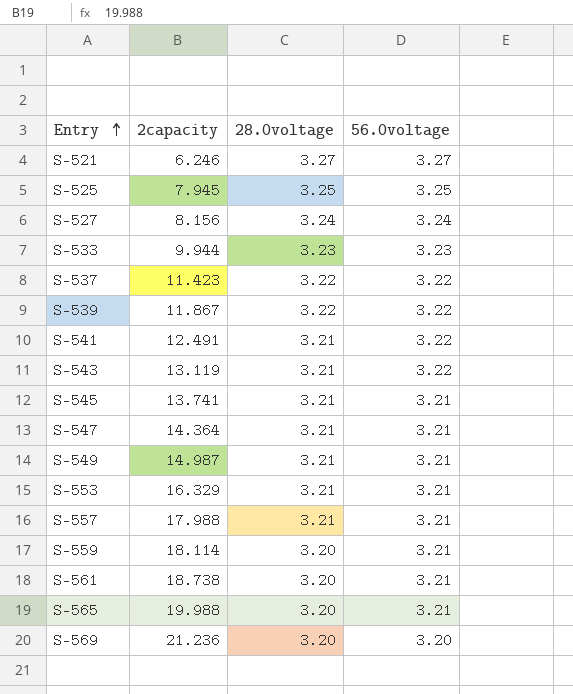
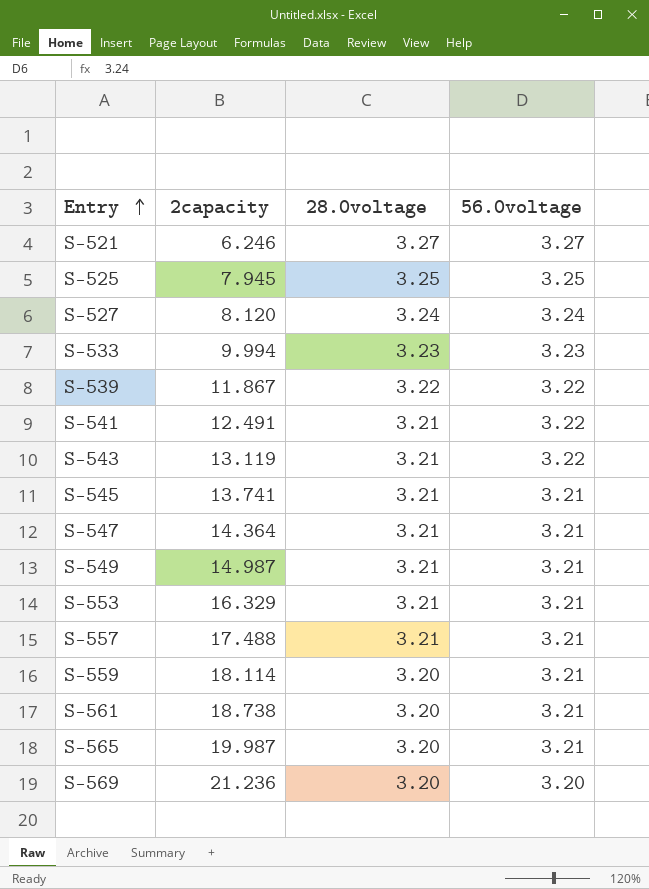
row S-537: 11.423 | 3.22 | 3.22 -> none
S-527 | 2capacity: 8.156 -> 8.120
S-533 | 2capacity: 9.944 -> 9.994
S-557 | 2capacity: 17.988 -> 17.488
S-565 | 2capacity: 19.988 -> 19.987

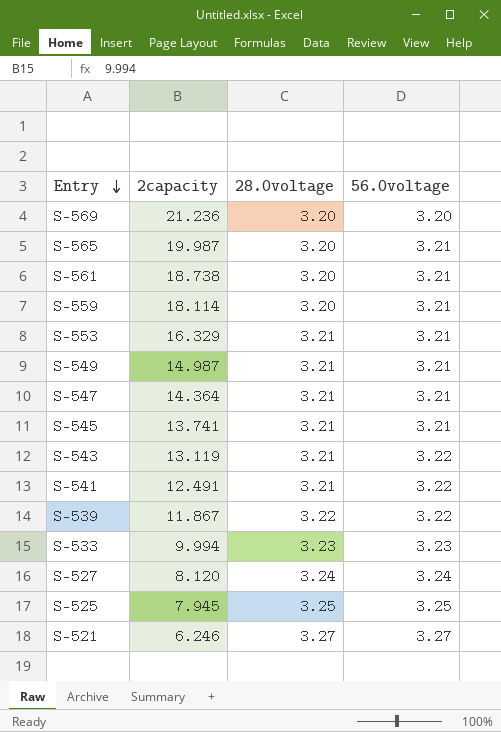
row order: Entry ascending -> Entry descending
row S-557: 17.488 | 3.21 | 3.21 -> none

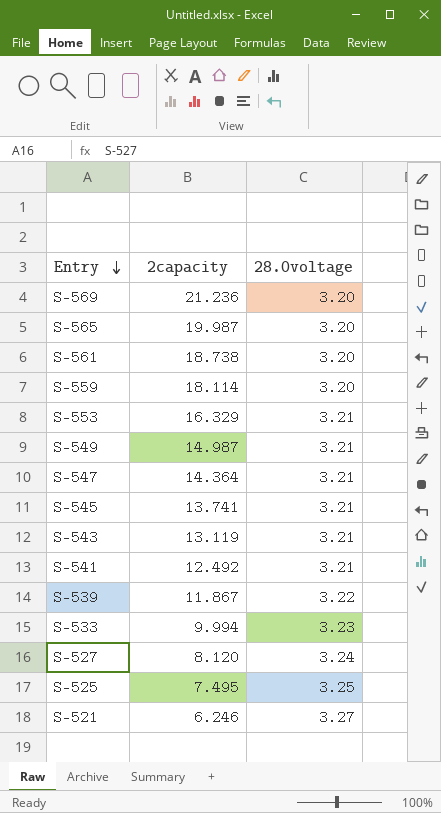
column 56.0voltage | position: 4 -> none
S-541 | 2capacity: 12.491 -> 12.492
S-525 | 2capacity: 7.945 -> 7.495

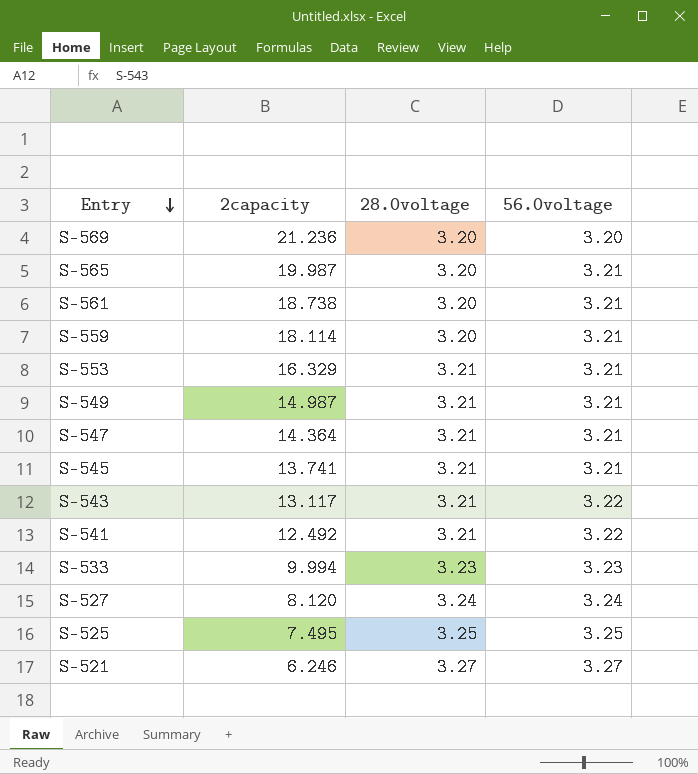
column 56.0voltage | position: none -> 4
row S-539: 11.867 | 3.22 -> none
S-543 | 2capacity: 13.119 -> 13.117

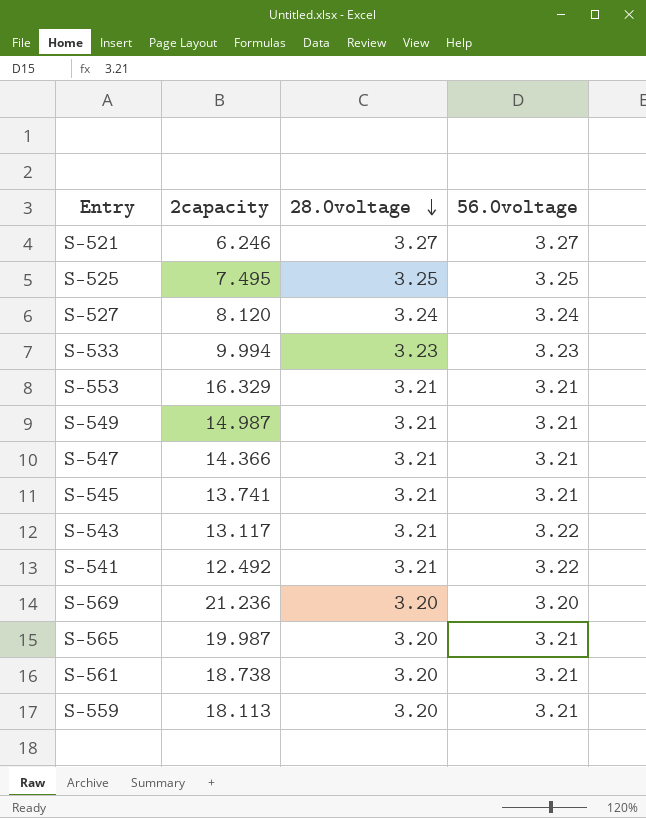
row order: Entry descending -> 28.0voltage descending
S-547 | 2capacity: 14.364 -> 14.366
S-559 | 2capacity: 18.114 -> 18.113

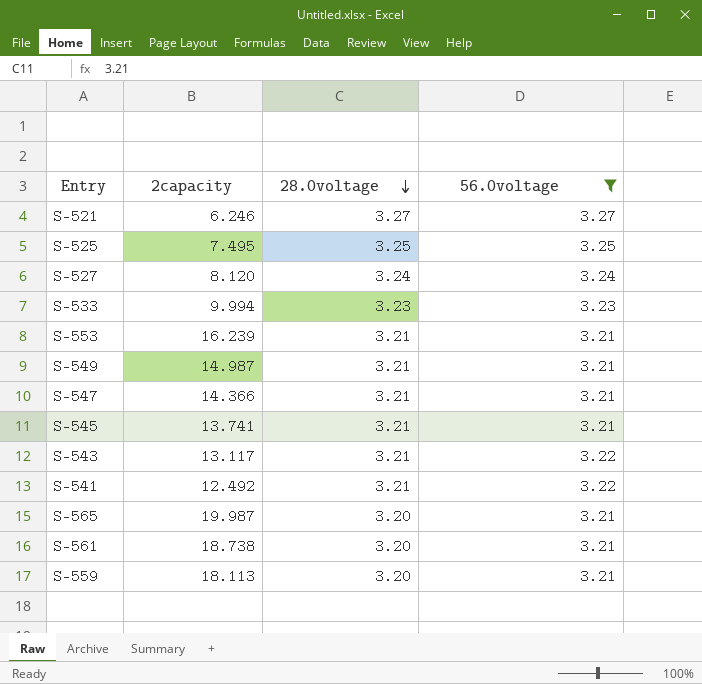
filter: none -> 56.0voltage != 3.20
S-553 | 2capacity: 16.329 -> 16.239

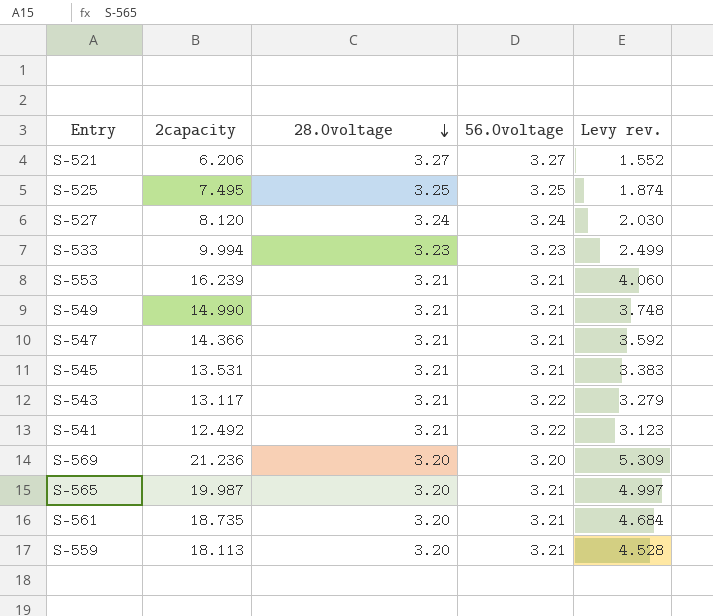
filter: 56.0voltage != 3.20 -> none
column Levy rev. | formula: none -> [2capacity] * 0.25
S-521 | 2capacity: 6.246 -> 6.206
S-549 | 2capacity: 14.987 -> 14.990
S-545 | 2capacity: 13.741 -> 13.531
S-561 | 2capacity: 18.738 -> 18.735

